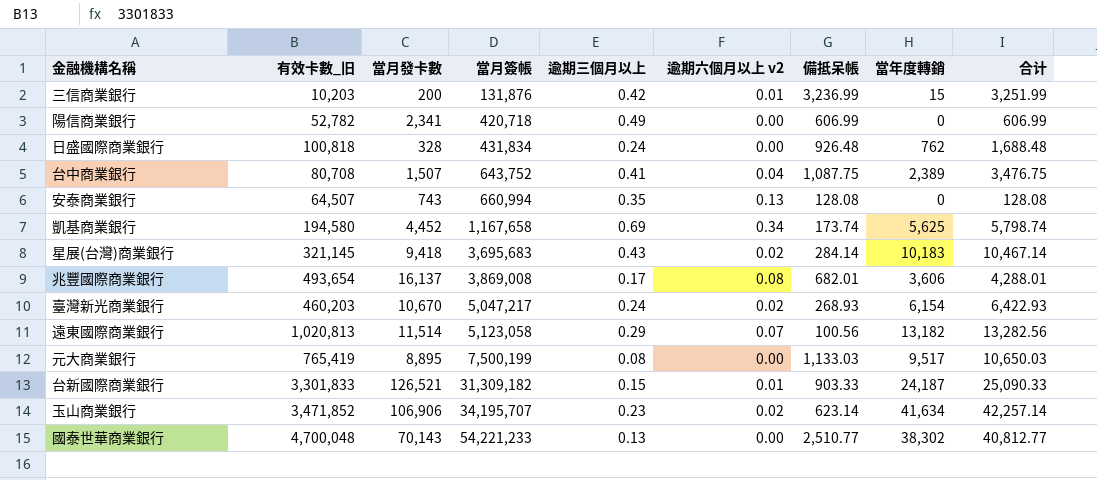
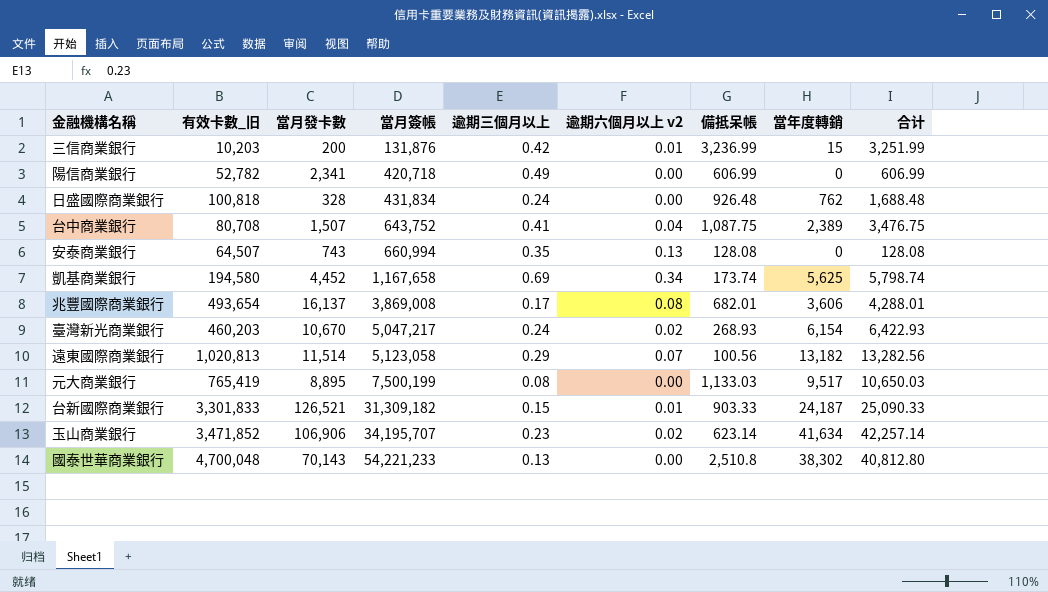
row 星展(台灣)商業銀行: 321,145 | 9,418 | 3,695,683 | 0.43 | 0.02 | 284.14 | 10,183 | 10,467.14 -> none
國泰世華商業銀行 | 備抵呆帳: 2,510.77 -> 2,510.8
國泰世華商業銀行 | 合计: 40,812.77 -> 40,812.80

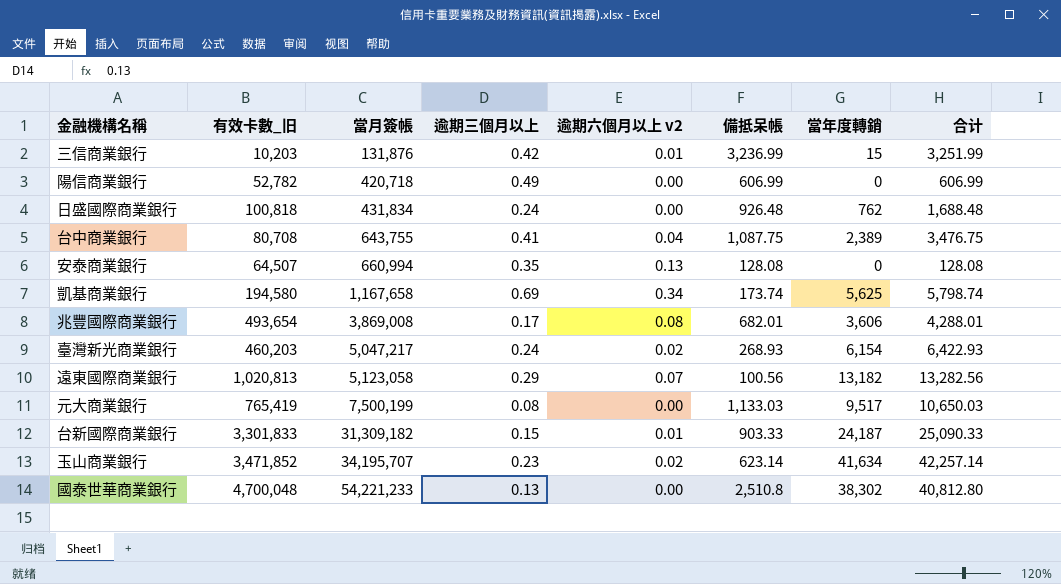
column 當月發卡數 | position: 3 -> none
台中商業銀行 | 當月簽帳: 643,752 -> 643,755

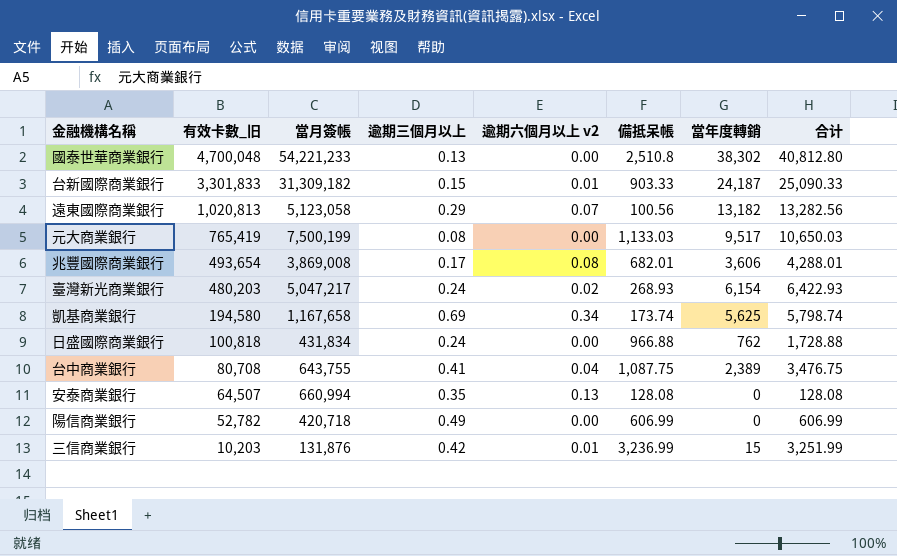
row order: 當月簽帳 ascending -> 有效卡數_旧 descending
row 玉山商業銀行: 3,471,852 | 34,195,707 | 0.23 | 0.02 | 623.14 | 41,634 | 42,257.14 -> none
臺灣新光商業銀行 | 有效卡數_旧: 460,203 -> 480,203
日盛國際商業銀行 | 備抵呆帳: 926.48 -> 966.88
日盛國際商業銀行 | 合计: 1,688.48 -> 1,728.88

